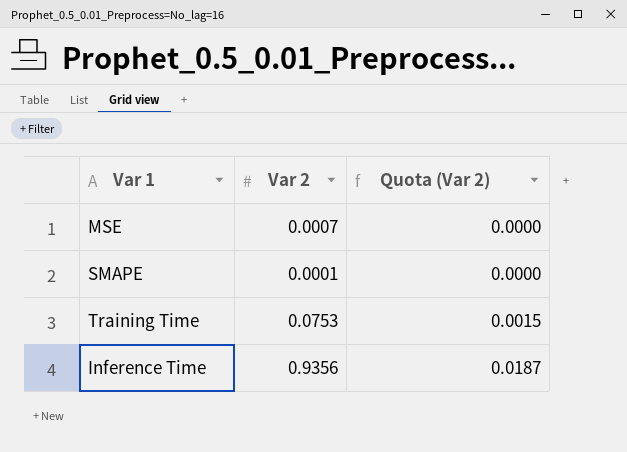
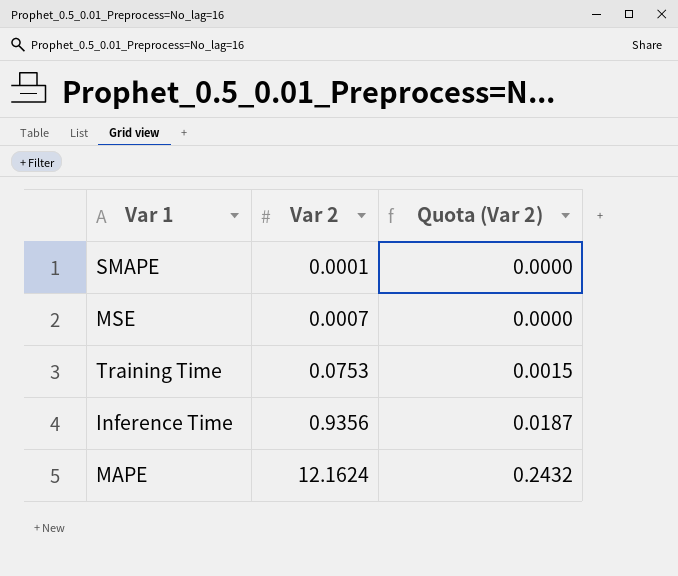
row order: Quota (Var 2) ascending -> Var 2 ascending
row MAPE: none -> 12.1624 | 0.2432

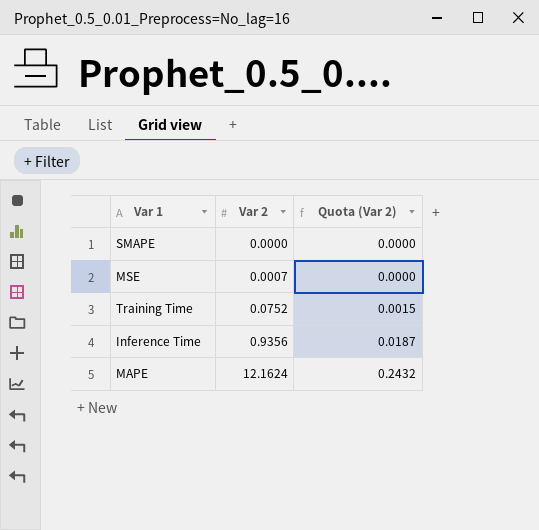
SMAPE | Var 2: 0.0001 -> 0.0000
Training Time | Var 2: 0.0753 -> 0.0752

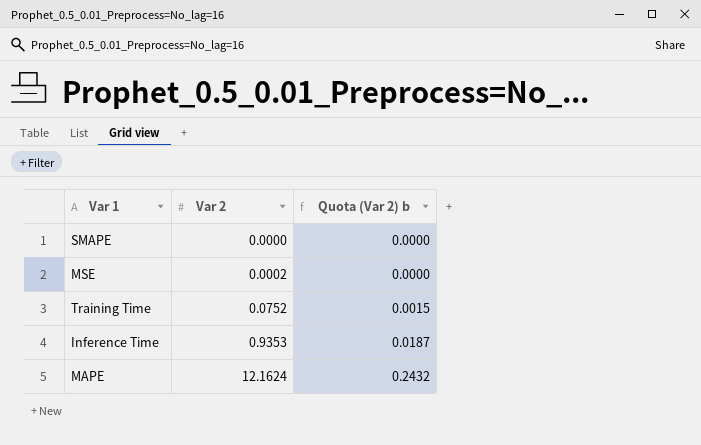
column name: Quota (Var 2) -> Quota (Var 2) b
MSE | Var 2: 0.0007 -> 0.0002
Inference Time | Var 2: 0.9356 -> 0.9353

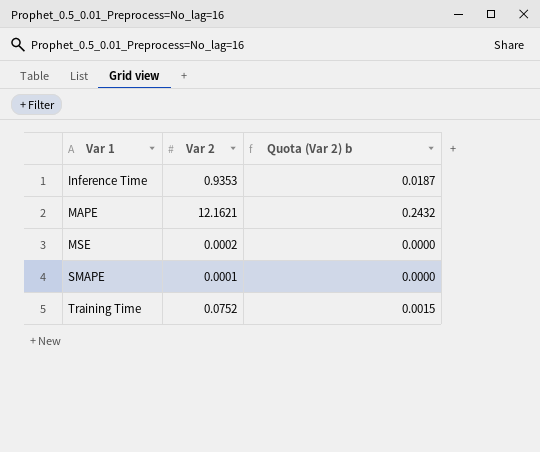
row order: Var 2 ascending -> Var 1 ascending
MAPE | Var 2: 12.1624 -> 12.1621
SMAPE | Var 2: 0.0000 -> 0.0001

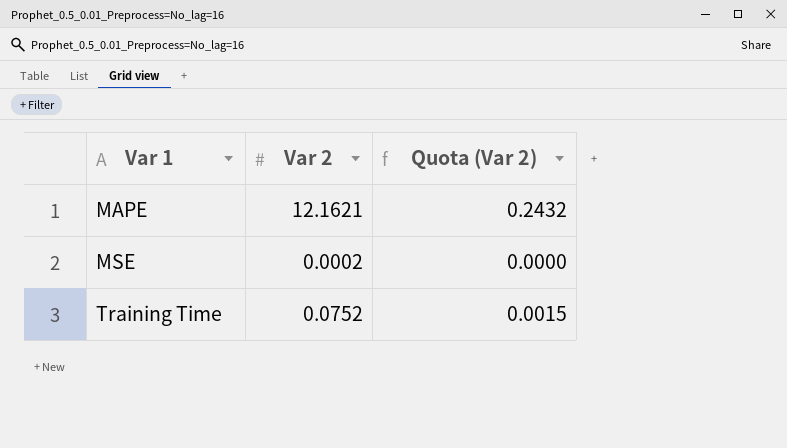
column name: Quota (Var 2) b -> Quota (Var 2)
row Inference Time: 0.9353 | 0.0187 -> none
row SMAPE: 0.0001 | 0.0000 -> none

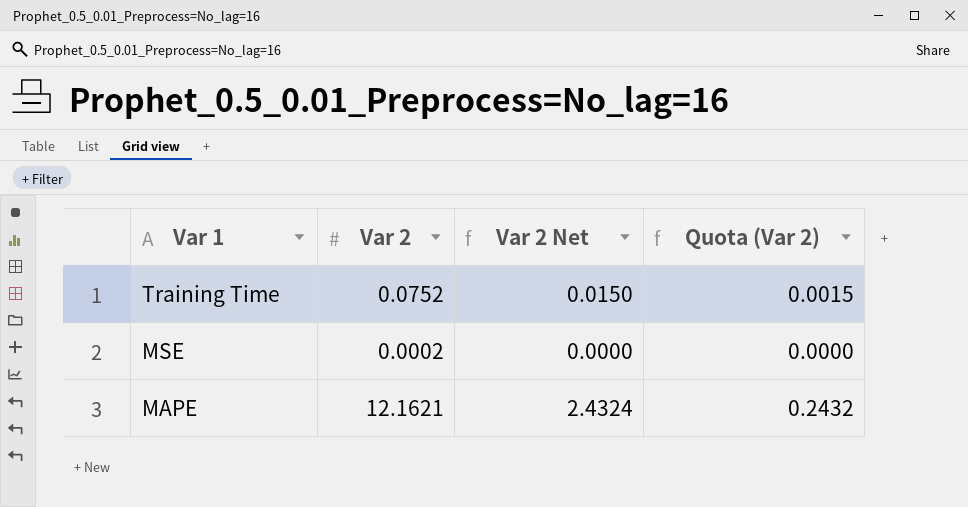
row order: Var 1 ascending -> Var 1 descending
column Var 2 Net | formula: none -> [Var 2] * 0.2

